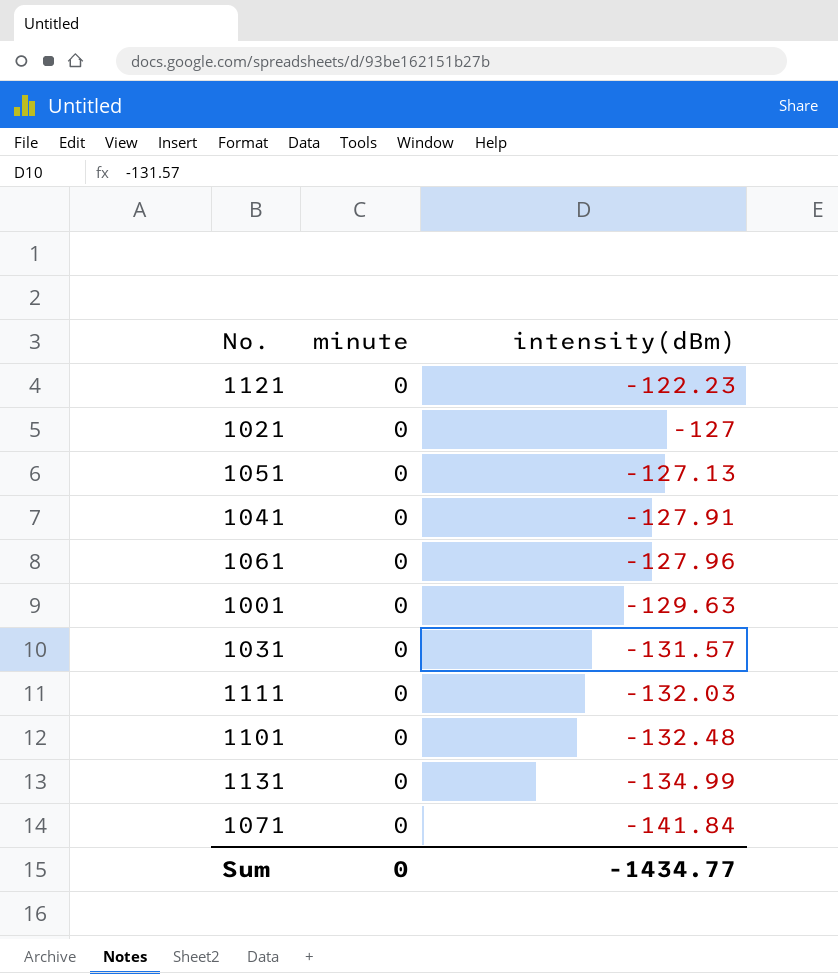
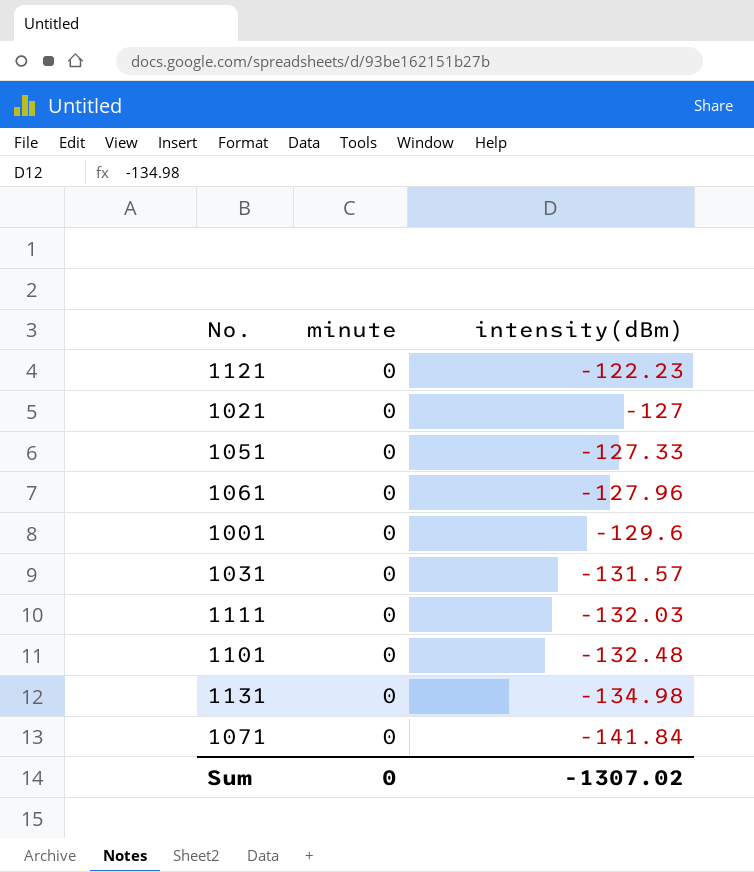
row 1041: 0 | -127.91 -> none
1051 | intensity(dBm): -127.13 -> -127.33
1001 | intensity(dBm): -129.63 -> -129.6
1131 | intensity(dBm): -134.99 -> -134.98
Sum | intensity(dBm): -1434.77 -> -1307.02

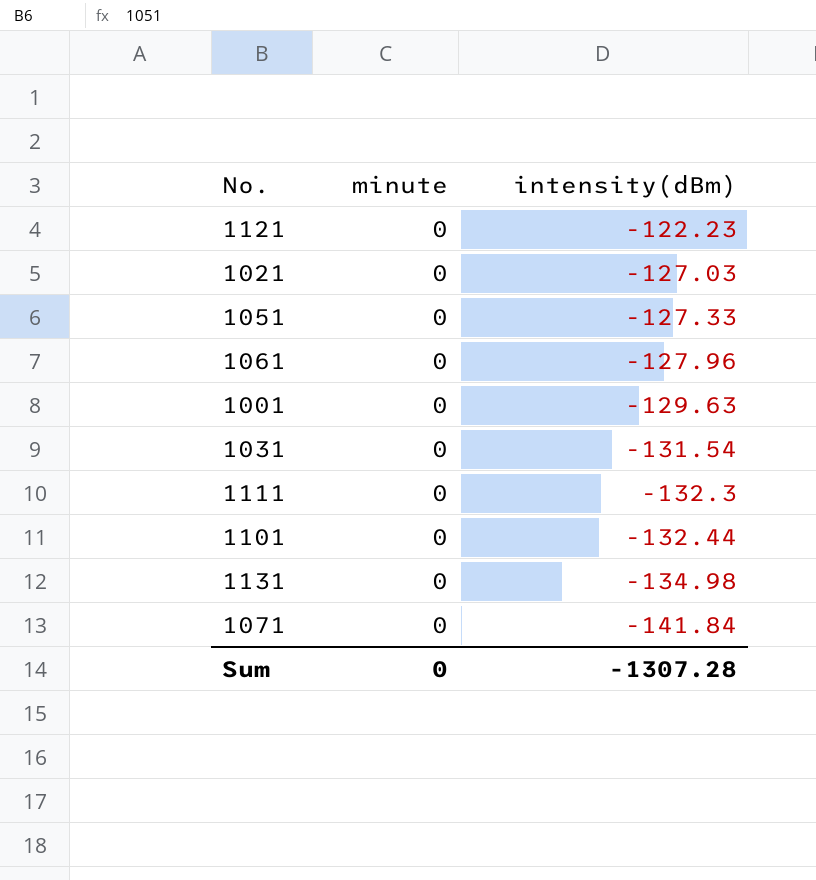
1021 | intensity(dBm): -127 -> -127.03
1001 | intensity(dBm): -129.6 -> -129.63
1031 | intensity(dBm): -131.57 -> -131.54
1111 | intensity(dBm): -132.03 -> -132.3
1101 | intensity(dBm): -132.48 -> -132.44
Sum | intensity(dBm): -1307.02 -> -1307.28

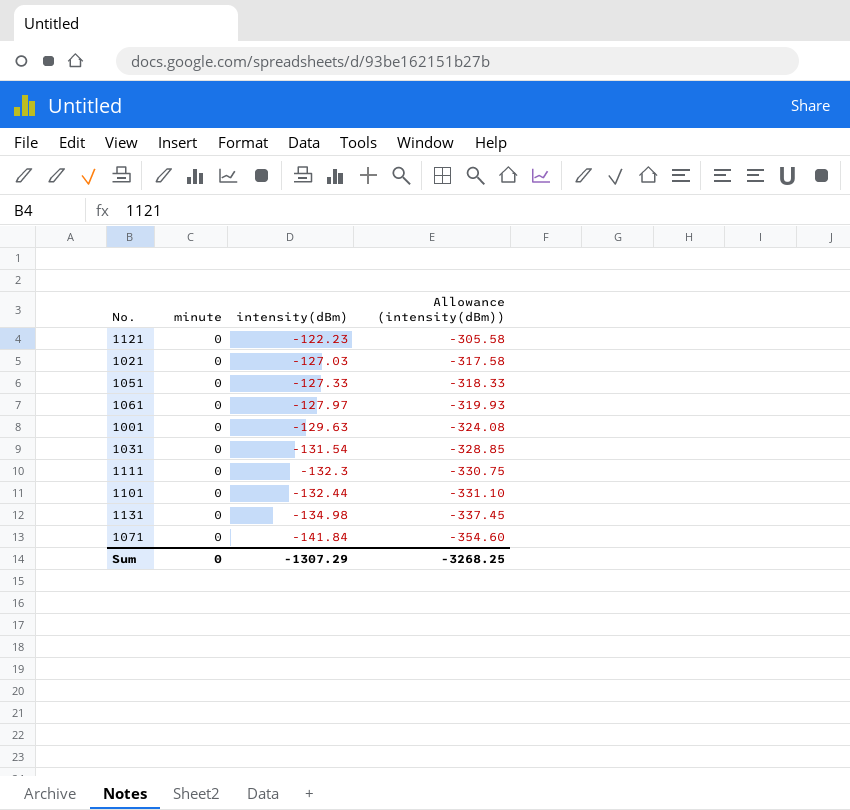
column Allowance (intensity(dBm)) | formula: none -> [intensity(dBm)] * 2.5
1061 | intensity(dBm): -127.96 -> -127.97
Sum | intensity(dBm): -1307.28 -> -1307.29

